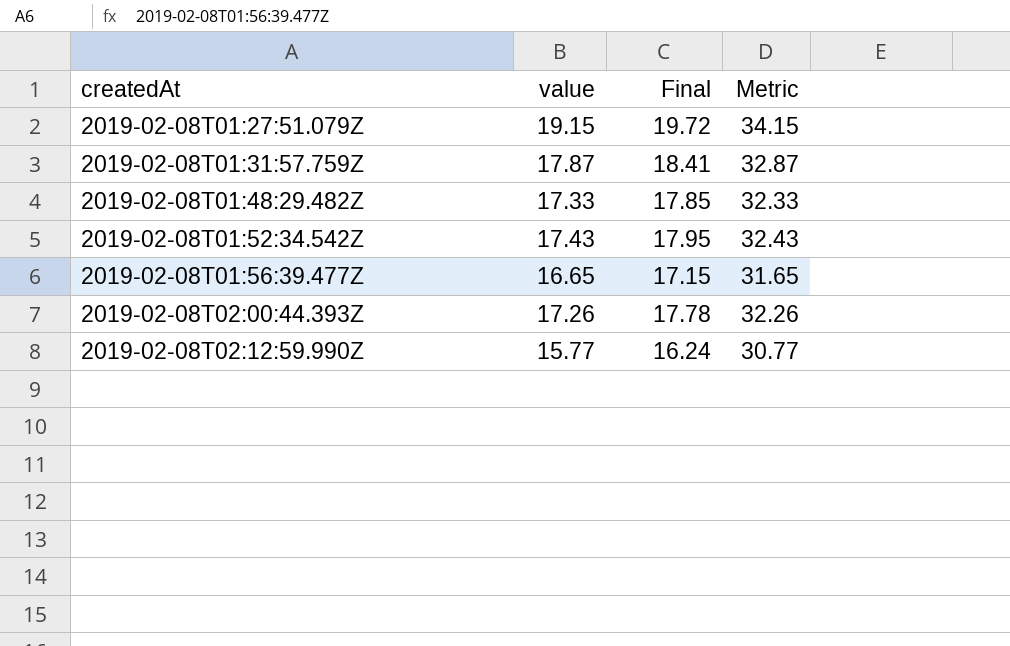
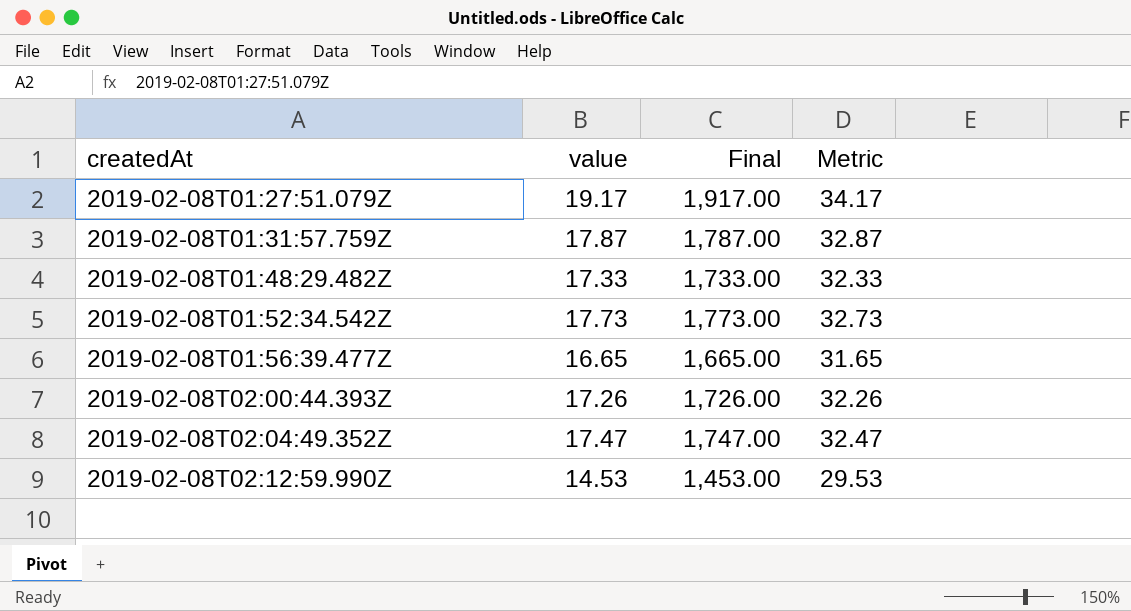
column Final | formula: [value] * 1.03 -> [value] * 100
2019-02-08T01:27:51.079Z | value: 19.15 -> 19.17
2019-02-08T01:27:51.079Z | Metric: 34.15 -> 34.17
2019-02-08T01:52:34.542Z | value: 17.43 -> 17.73
2019-02-08T01:52:34.542Z | Metric: 32.43 -> 32.73
row 2019-02-08T02:04:49.352Z: none -> 17.47 | 1,747.00 | 32.47
2019-02-08T02:12:59.990Z | value: 15.77 -> 14.53
2019-02-08T02:12:59.990Z | Metric: 30.77 -> 29.53

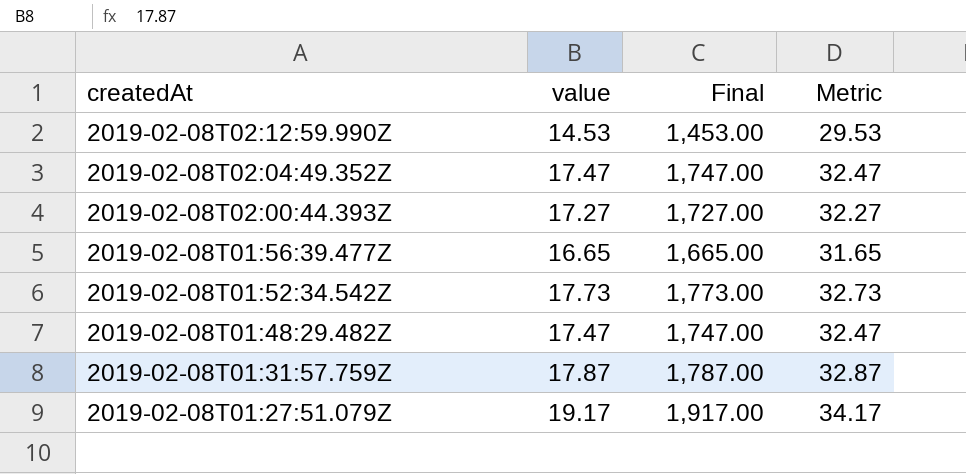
row order: createdAt ascending -> createdAt descending
2019-02-08T02:00:44.393Z | value: 17.26 -> 17.27
2019-02-08T02:00:44.393Z | Final: 1,726.00 -> 1,727.00
2019-02-08T02:00:44.393Z | Metric: 32.26 -> 32.27
2019-02-08T01:48:29.482Z | value: 17.33 -> 17.47
2019-02-08T01:48:29.482Z | Final: 1,733.00 -> 1,747.00
2019-02-08T01:48:29.482Z | Metric: 32.33 -> 32.47

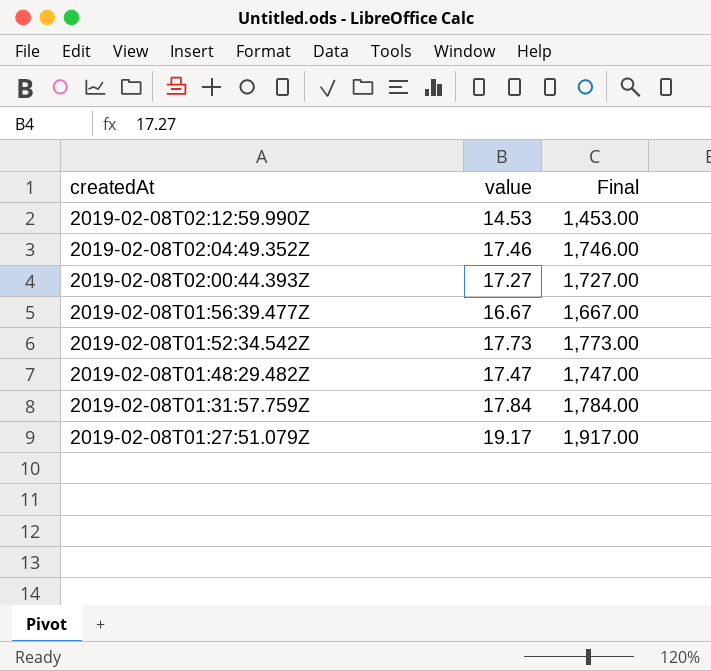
column Metric | formula: [value] + 15 -> none
2019-02-08T02:04:49.352Z | value: 17.47 -> 17.46
2019-02-08T02:04:49.352Z | Final: 1,747.00 -> 1,746.00
2019-02-08T01:56:39.477Z | value: 16.65 -> 16.67
2019-02-08T01:56:39.477Z | Final: 1,665.00 -> 1,667.00
2019-02-08T01:31:57.759Z | value: 17.87 -> 17.84
2019-02-08T01:31:57.759Z | Final: 1,787.00 -> 1,784.00

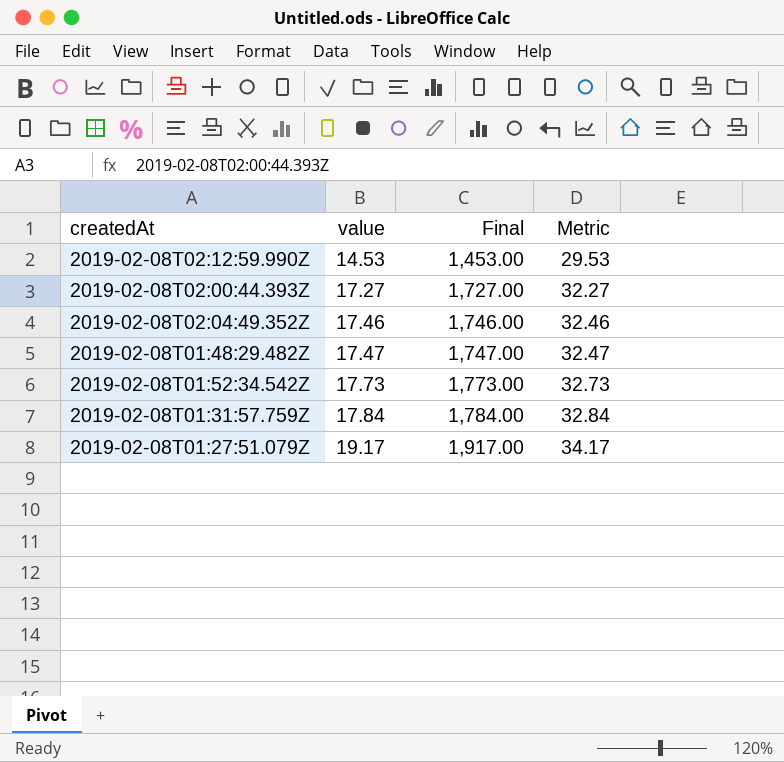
row order: createdAt descending -> value ascending
column Metric | formula: none -> [value] + 15
row 2019-02-08T01:56:39.477Z: 16.67 | 1,667.00 -> none

